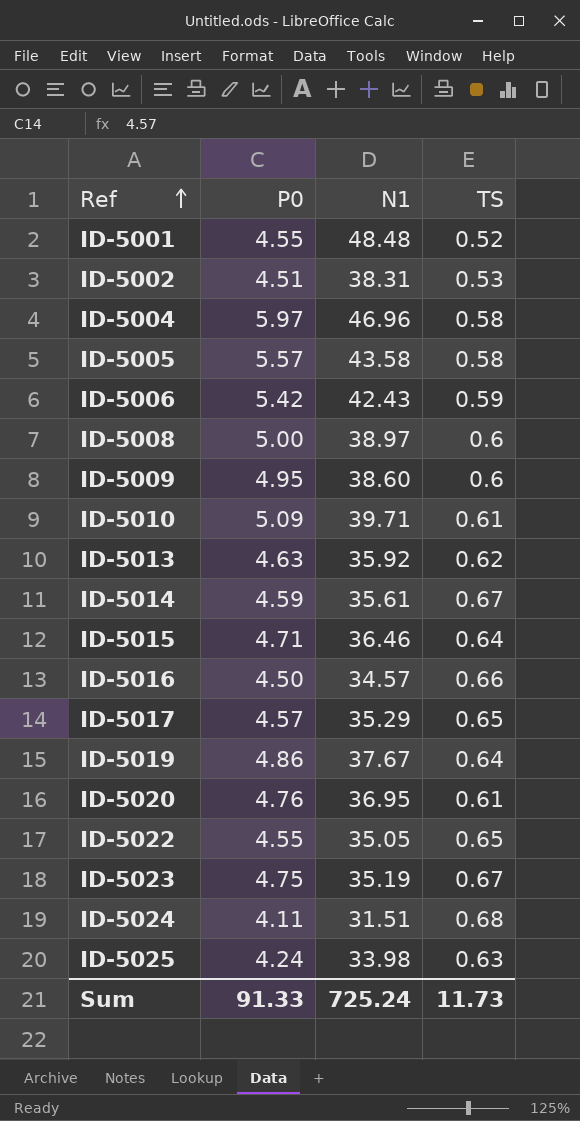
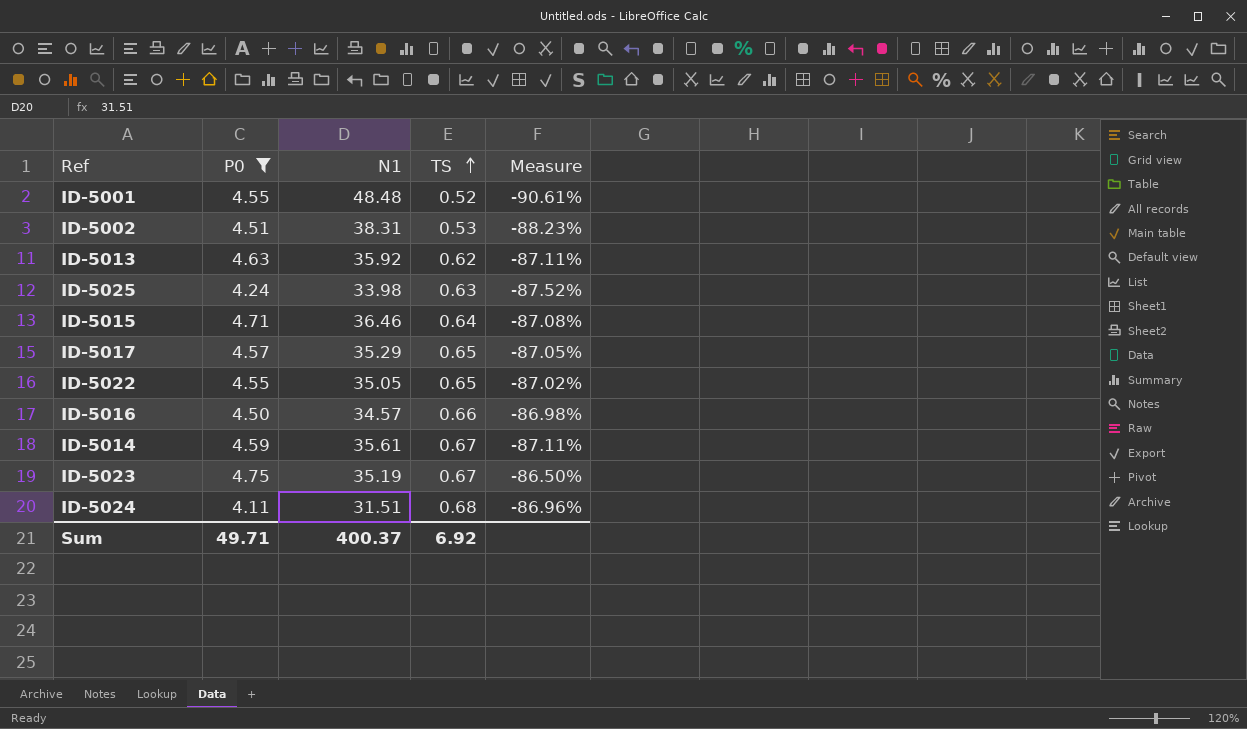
filter: none -> P0 <= 4.75
row order: Ref ascending -> TS ascending
column Measure | formula: none -> ([P0] - [N1]) / [N1]
Sum | P0: 91.33 -> 49.71
Sum | N1: 725.24 -> 400.37
Sum | TS: 11.73 -> 6.92

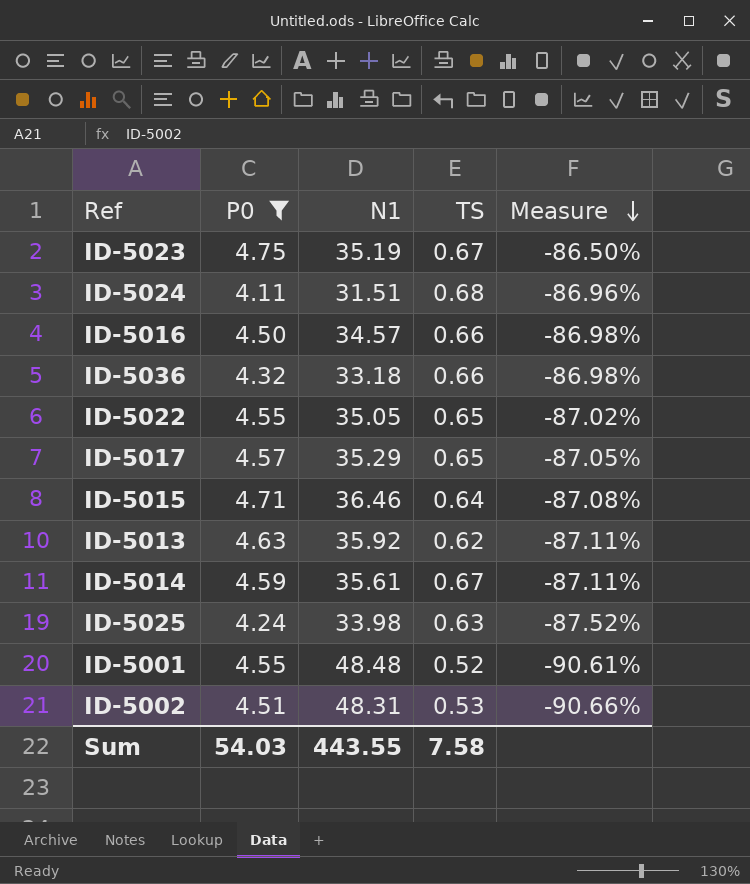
row order: TS ascending -> Measure descending
row ID-5036: none -> 4.32 | 33.18 | 0.66 | -86.98%
ID-5002 | N1: 38.31 -> 48.31
ID-5002 | Measure: -88.23% -> -90.66%
Sum | P0: 49.71 -> 54.03
Sum | N1: 400.37 -> 443.55
Sum | TS: 6.92 -> 7.58

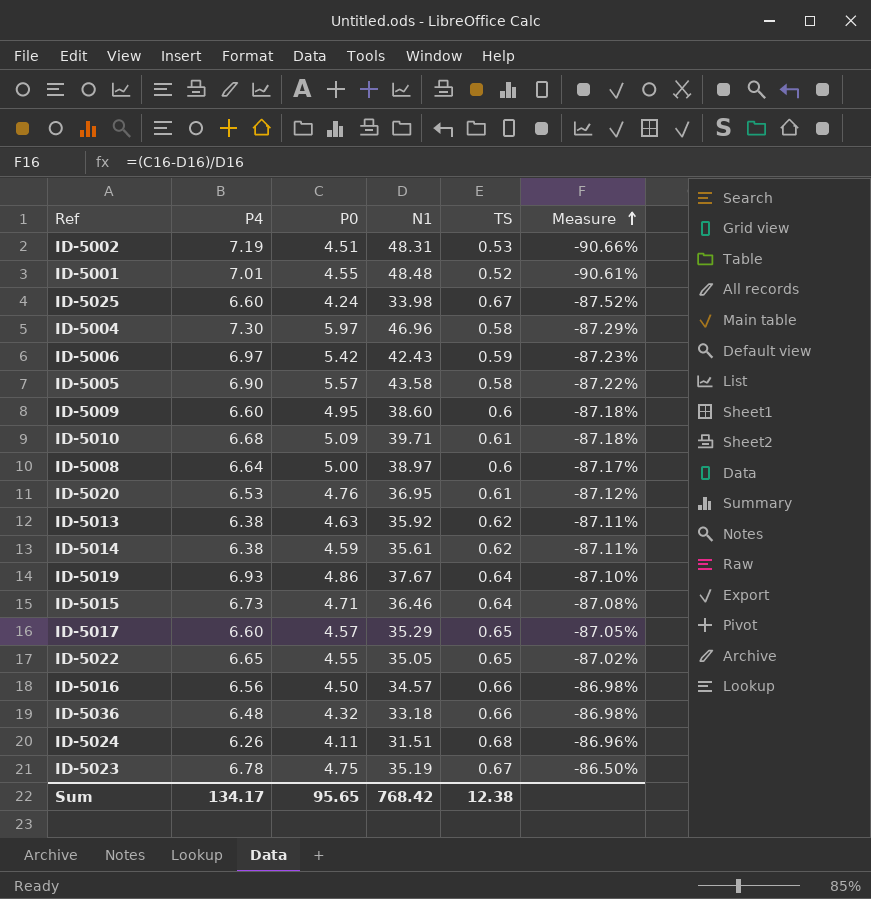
filter: P0 <= 4.75 -> none
row order: Measure descending -> Measure ascending
column P4 | position: none -> 2
ID-5025 | TS: 0.63 -> 0.67
ID-5014 | TS: 0.67 -> 0.62
Sum | P0: 54.03 -> 95.65
Sum | N1: 443.55 -> 768.42
Sum | TS: 7.58 -> 12.38

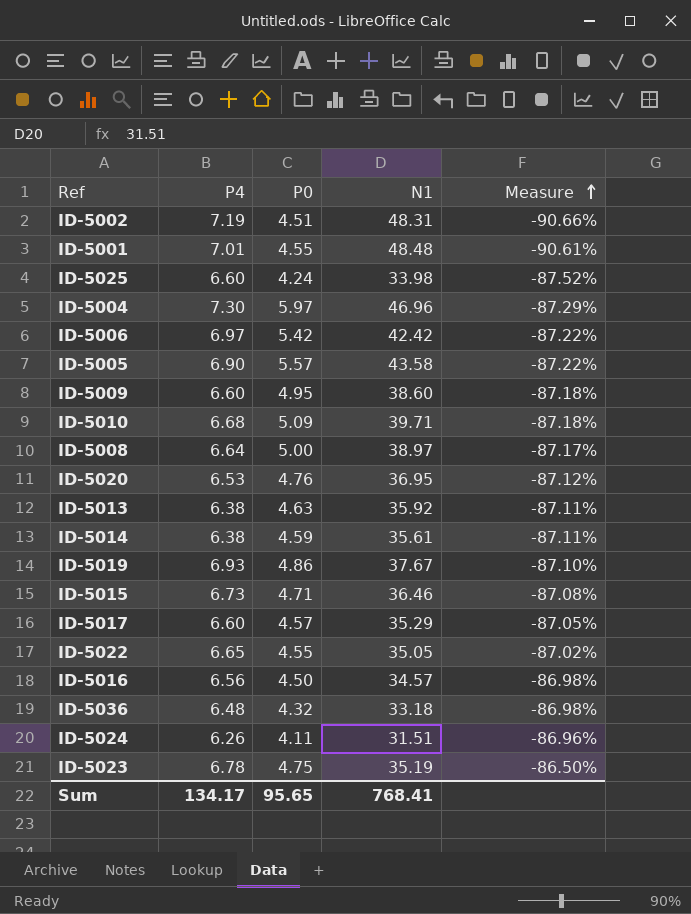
column TS | position: 5 -> none
ID-5006 | N1: 42.43 -> 42.42
ID-5006 | Measure: -87.23% -> -87.22%
Sum | N1: 768.42 -> 768.41

